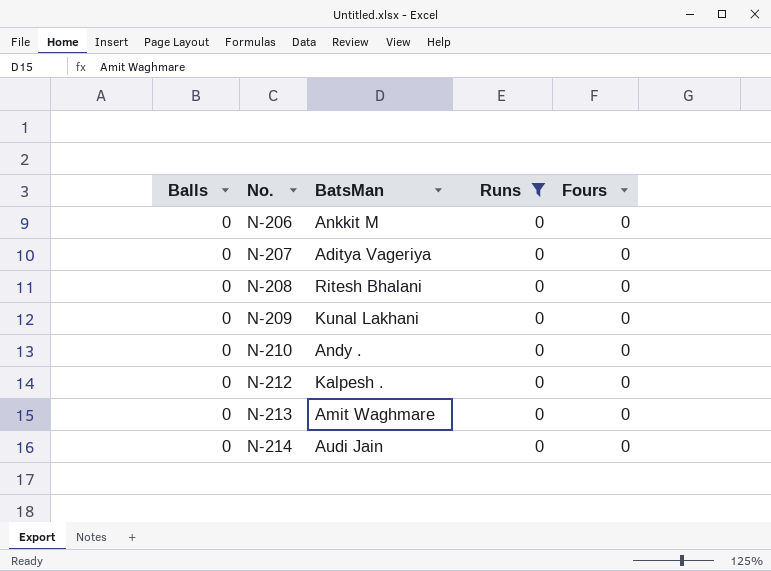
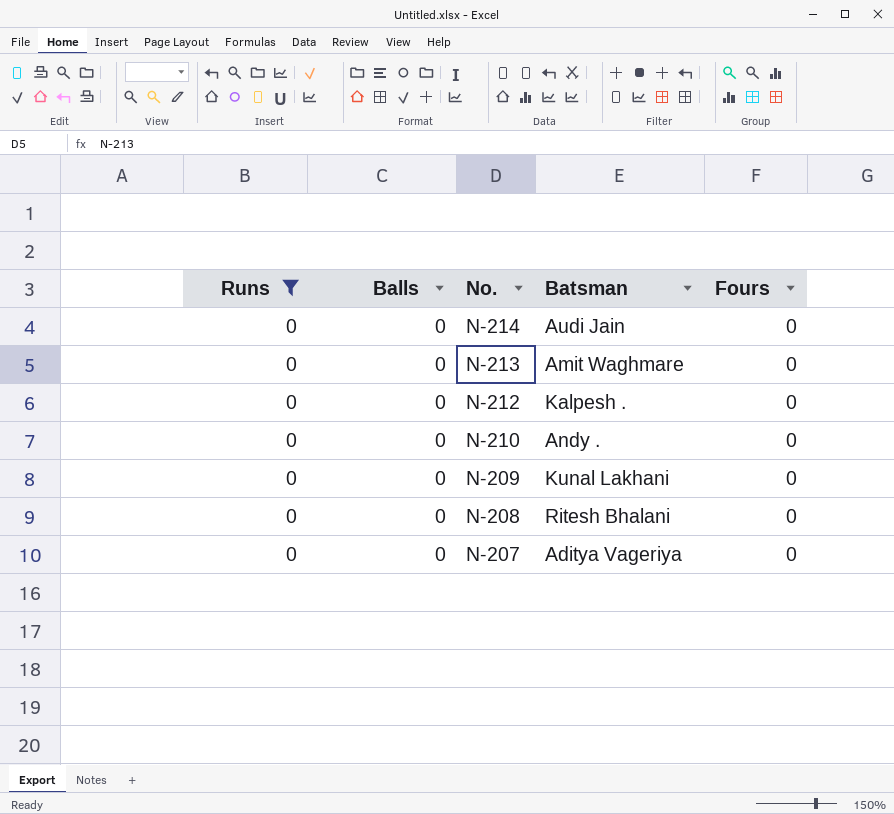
row order: No. ascending -> No. descending
column Runs | position: 4 -> 1
column name: BatsMan -> Batsman
row N-206: 0 | Ankkit M | 0 | 0 -> none

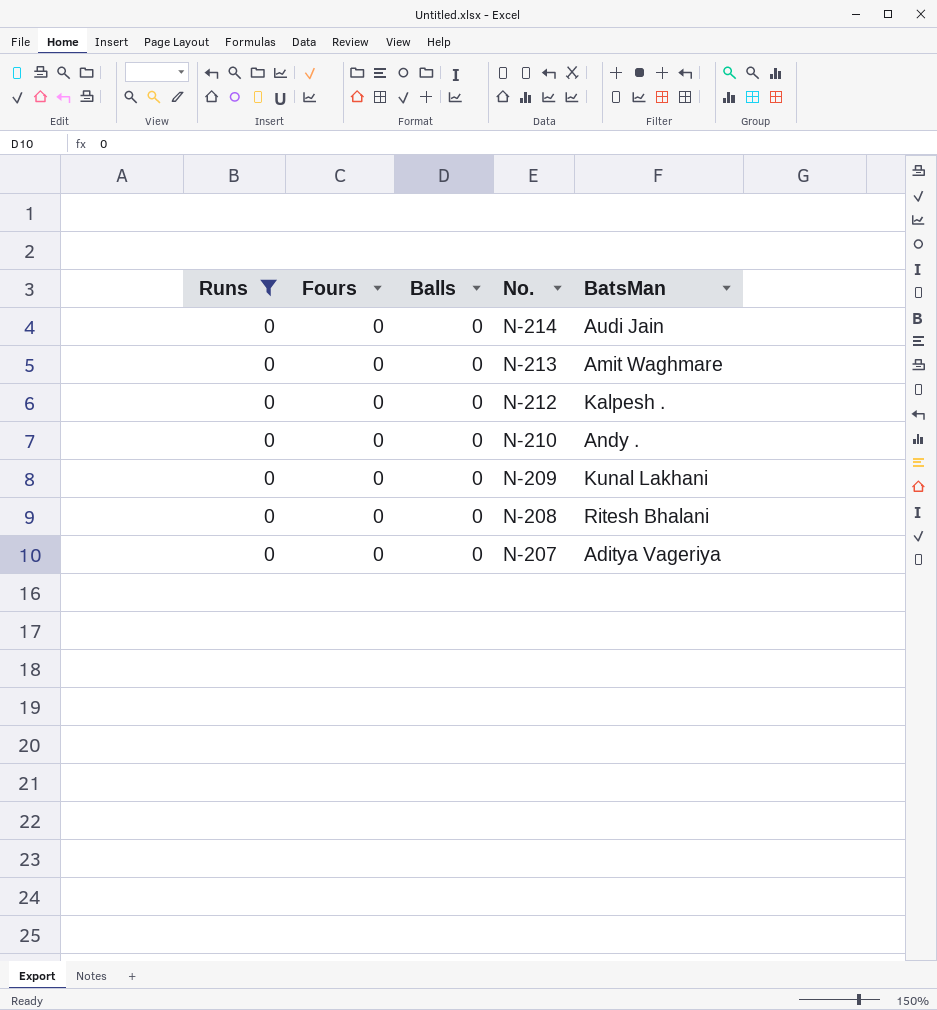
column Fours | position: 5 -> 2
column name: Batsman -> BatsMan

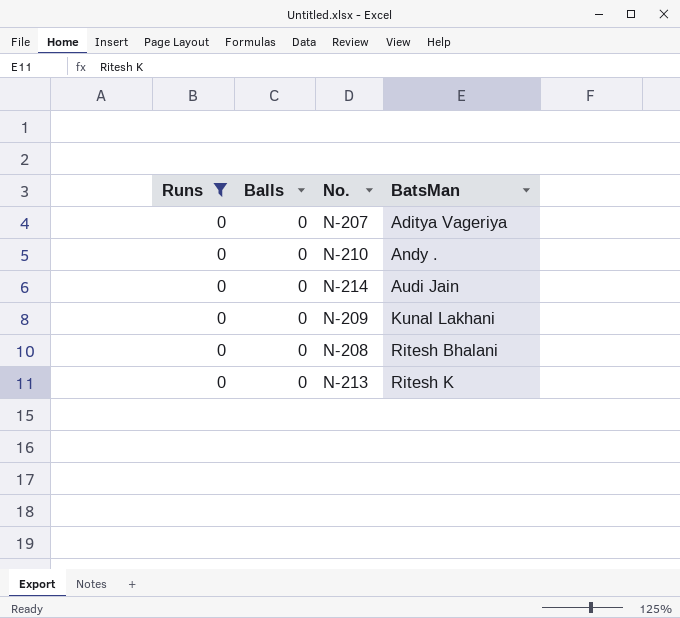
row order: No. descending -> BatsMan ascending
column Fours | position: 2 -> none
row N-212: 0 | 0 | 0 | Kalpesh . -> none
N-213 | BatsMan: Amit Waghmare -> Ritesh K

